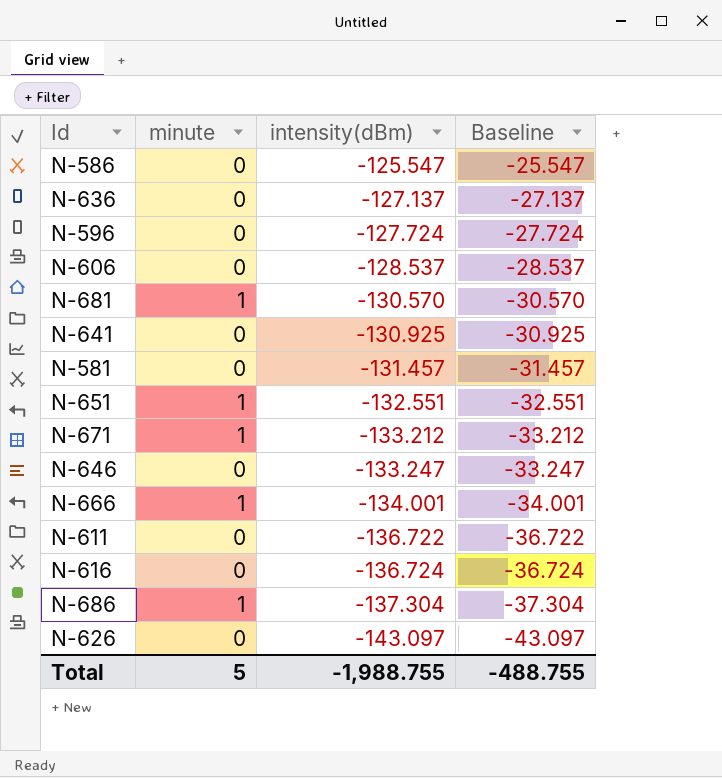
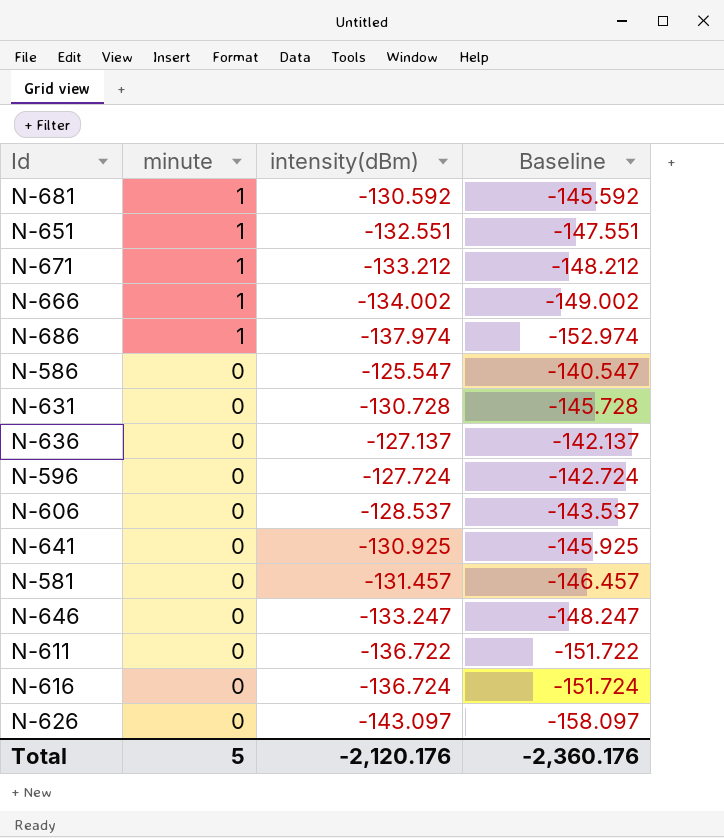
row order: intensity(dBm) descending -> minute descending
column Baseline | formula: [intensity(dBm)] + 100 -> [intensity(dBm)] - 15
N-681 | intensity(dBm): -130.570 -> -130.592
N-666 | intensity(dBm): -134.001 -> -134.002
N-686 | intensity(dBm): -137.304 -> -137.974
row N-631: none -> 0 | -130.728 | -145.728
Total | intensity(dBm): -1,988.755 -> -2,120.176
Total | Baseline: -488.755 -> -2,360.176

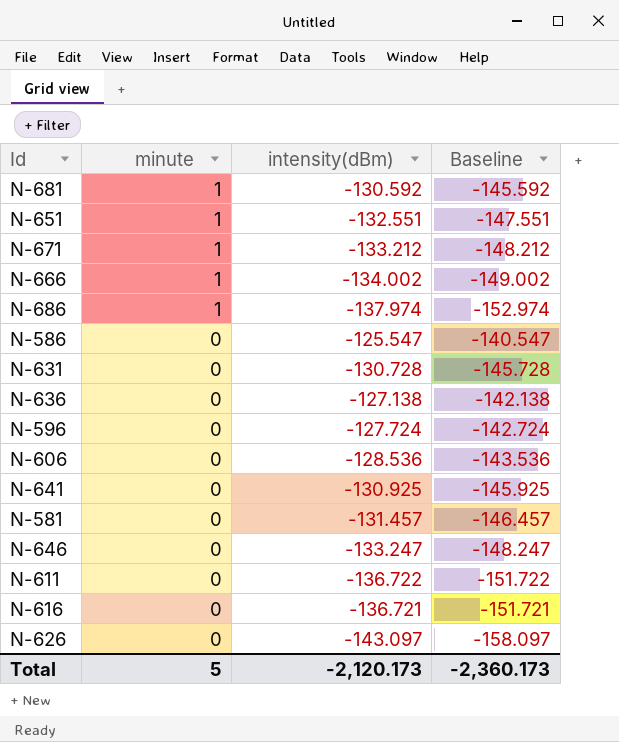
N-636 | intensity(dBm): -127.137 -> -127.138
N-636 | Baseline: -142.137 -> -142.138
N-606 | intensity(dBm): -128.537 -> -128.536
N-606 | Baseline: -143.537 -> -143.536
N-616 | intensity(dBm): -136.724 -> -136.721
N-616 | Baseline: -151.724 -> -151.721
Total | intensity(dBm): -2,120.176 -> -2,120.173
Total | Baseline: -2,360.176 -> -2,360.173

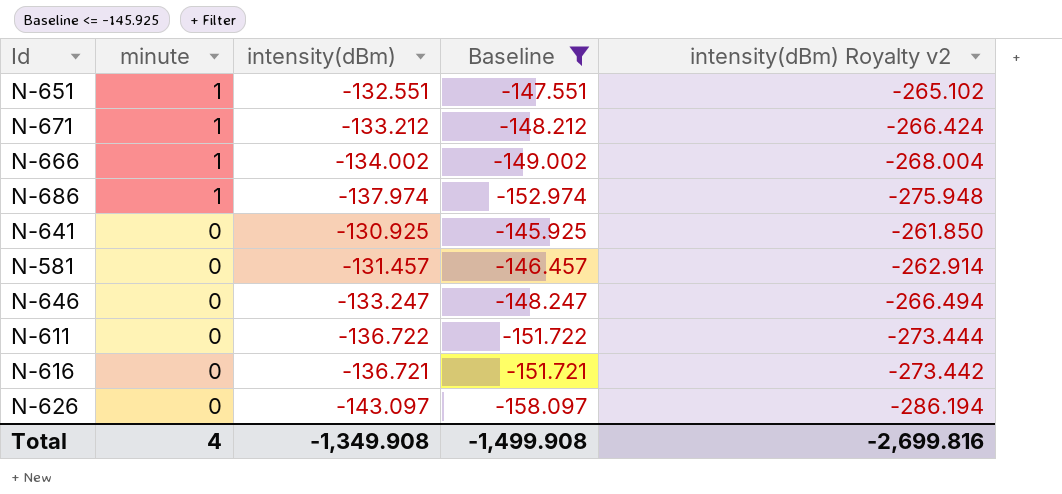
filter: none -> Baseline <= -145.925
column intensity(dBm) Royalty v2 | formula: none -> [intensity(dBm)] * 2
Total | minute: 5 -> 4
Total | intensity(dBm): -2,120.173 -> -1,349.908
Total | Baseline: -2,360.173 -> -1,499.908

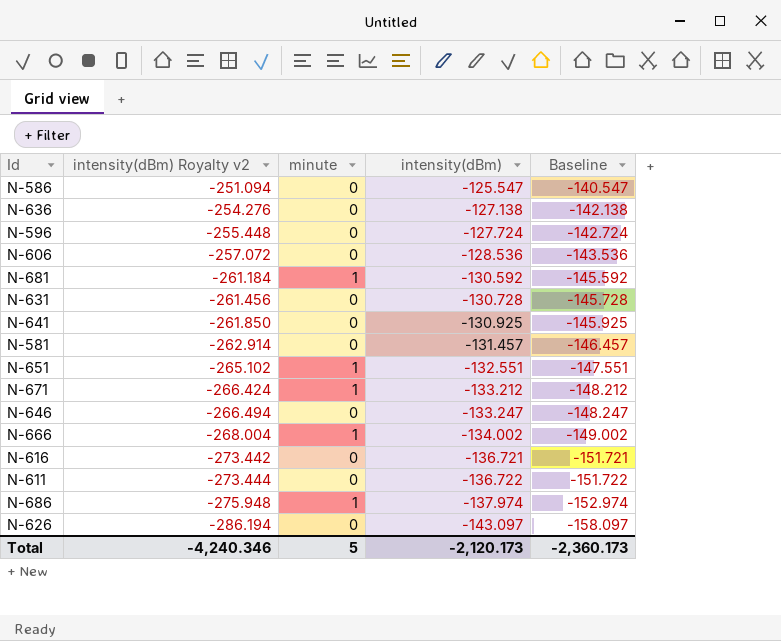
filter: Baseline <= -145.925 -> none
row order: minute descending -> intensity(dBm) Royalty v2 descending
column intensity(dBm) Royalty v2 | position: 5 -> 2
Total | intensity(dBm) Royalty v2: -2,699.816 -> -4,240.346
Total | minute: 4 -> 5
Total | intensity(dBm): -1,349.908 -> -2,120.173
Total | Baseline: -1,499.908 -> -2,360.173

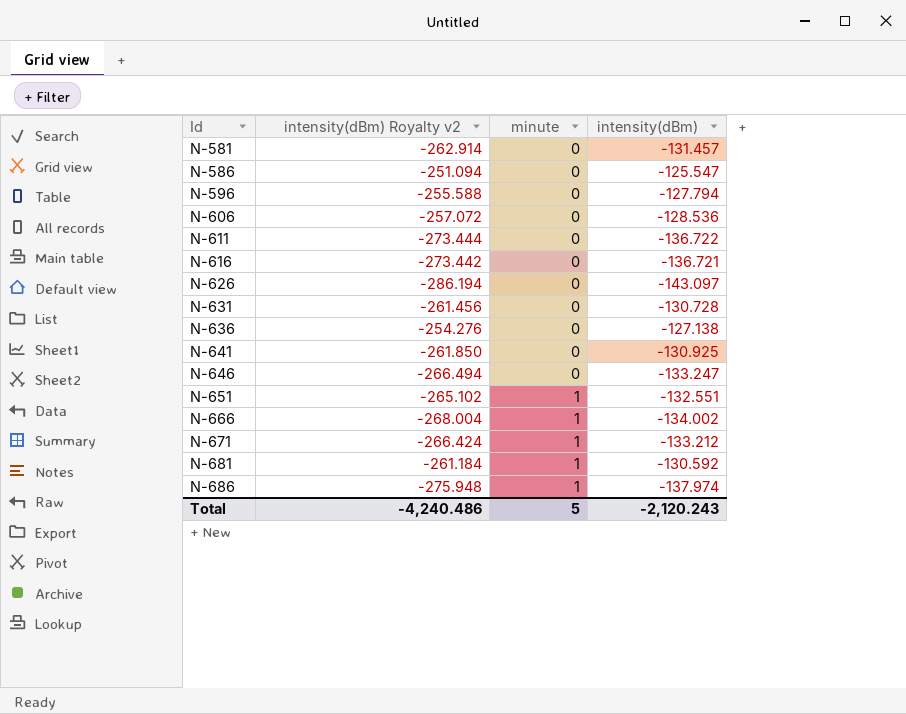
row order: intensity(dBm) Royalty v2 descending -> Id ascending
column Baseline | formula: [intensity(dBm)] - 15 -> none
N-596 | intensity(dBm) Royalty v2: -255.448 -> -255.588
N-596 | intensity(dBm): -127.724 -> -127.794
Total | intensity(dBm) Royalty v2: -4,240.346 -> -4,240.486
Total | intensity(dBm): -2,120.173 -> -2,120.243

